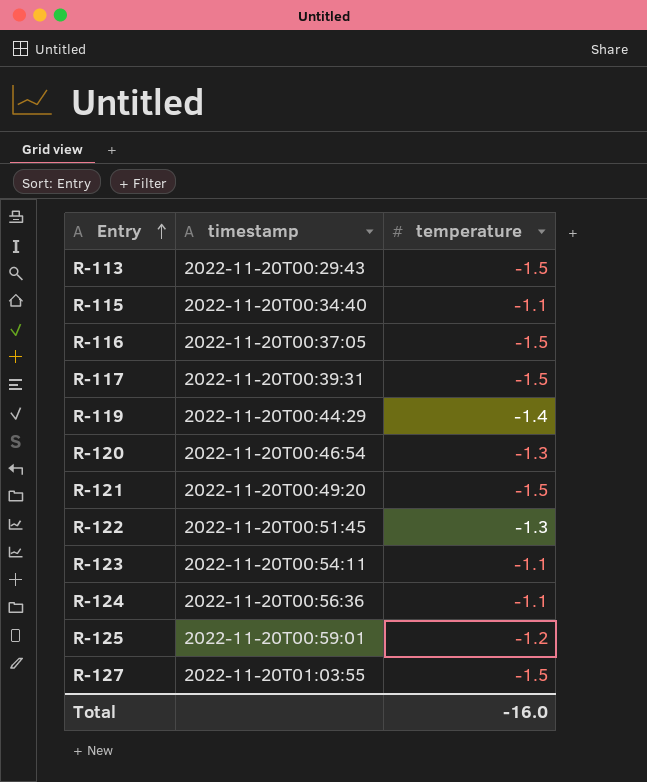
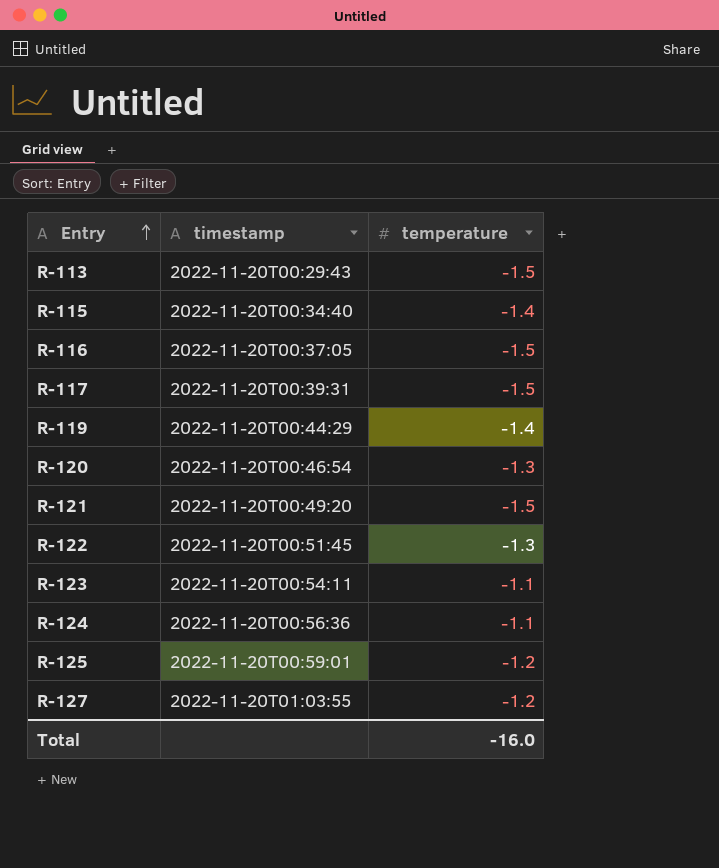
R-115 | temperature: -1.1 -> -1.4
R-127 | temperature: -1.5 -> -1.2

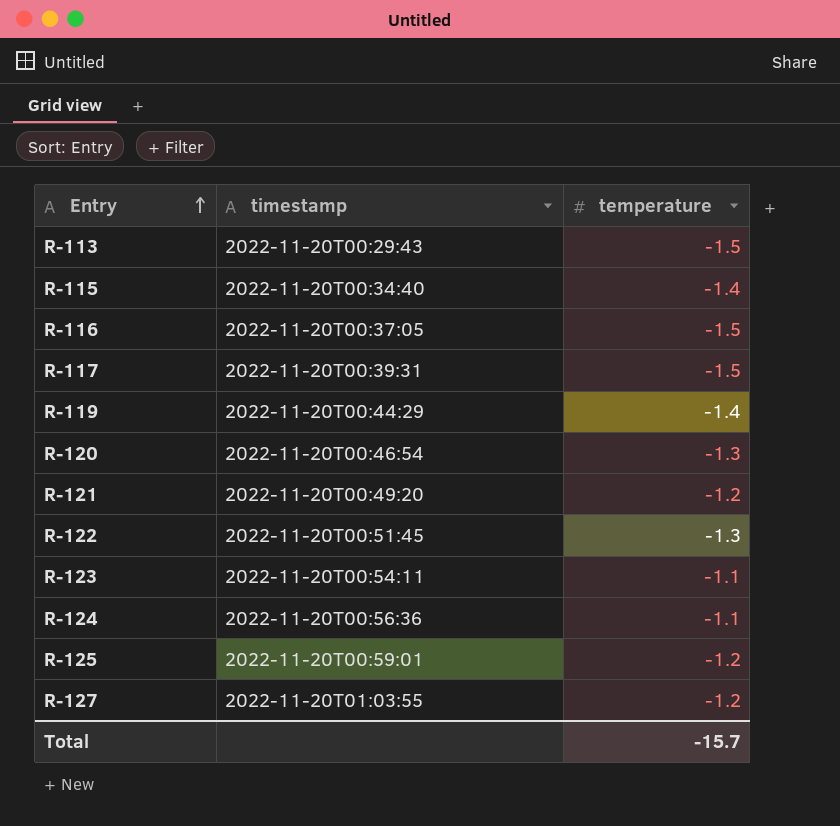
R-121 | temperature: -1.5 -> -1.2
Total | temperature: -16.0 -> -15.7

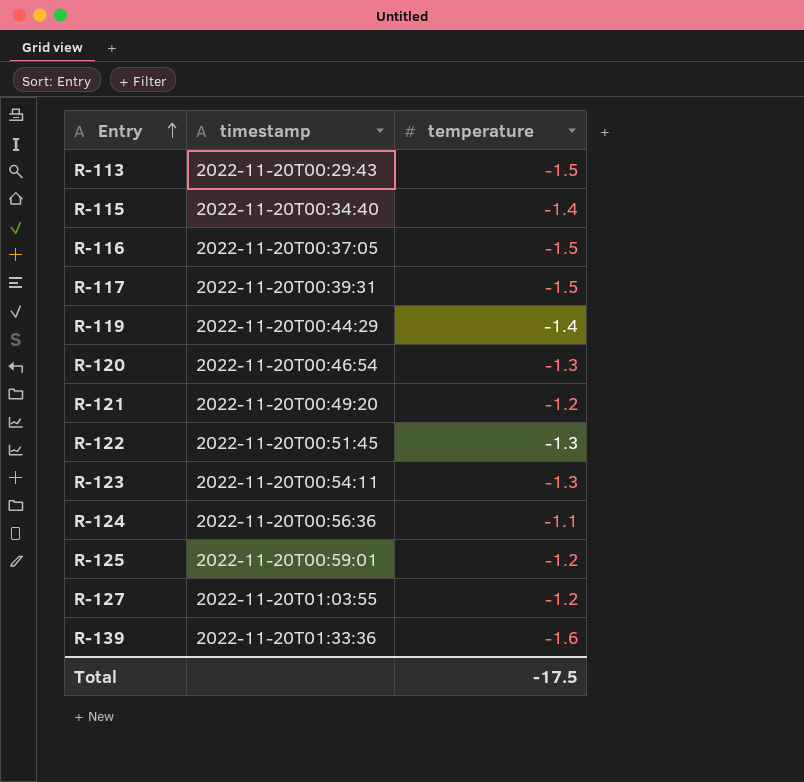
R-123 | temperature: -1.1 -> -1.3
row R-139: none -> 2022-11-20T01:33:36 | -1.6
Total | temperature: -15.7 -> -17.5

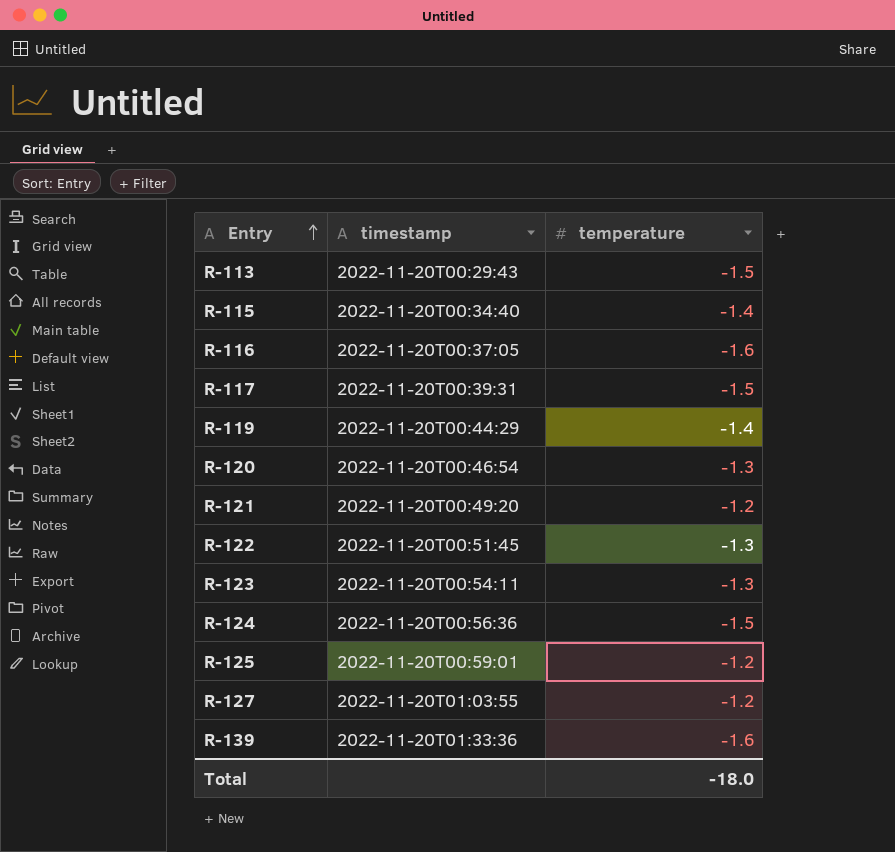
R-116 | temperature: -1.5 -> -1.6
R-124 | temperature: -1.1 -> -1.5
Total | temperature: -17.5 -> -18.0

